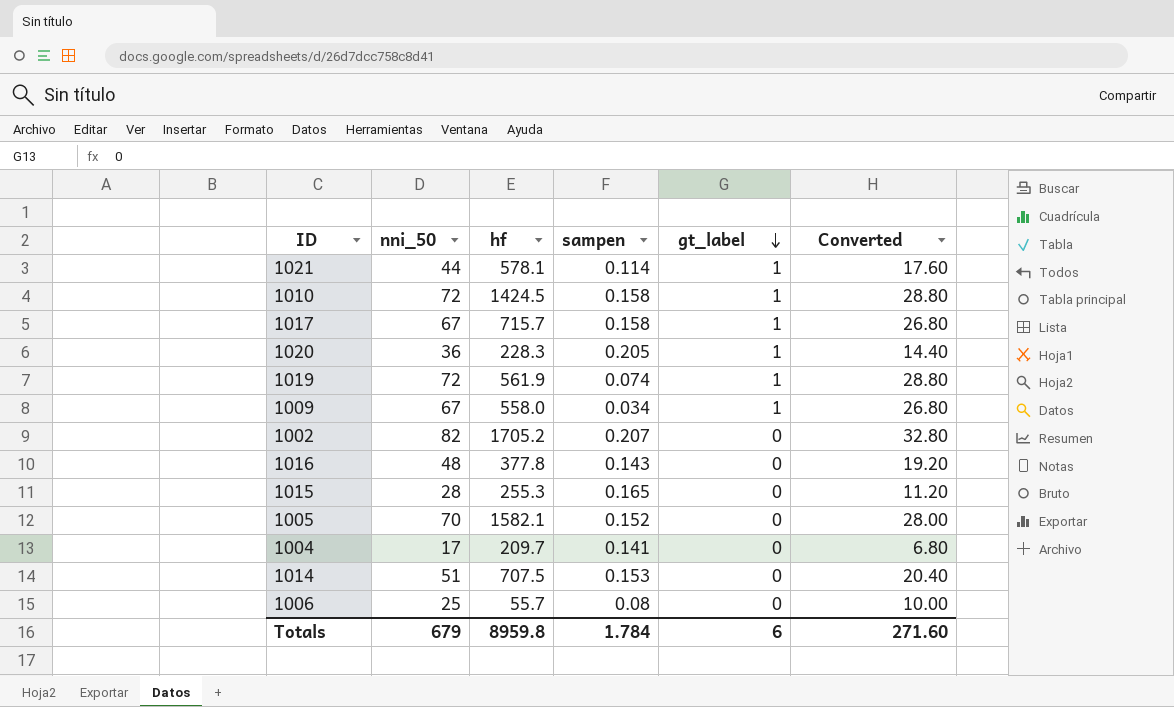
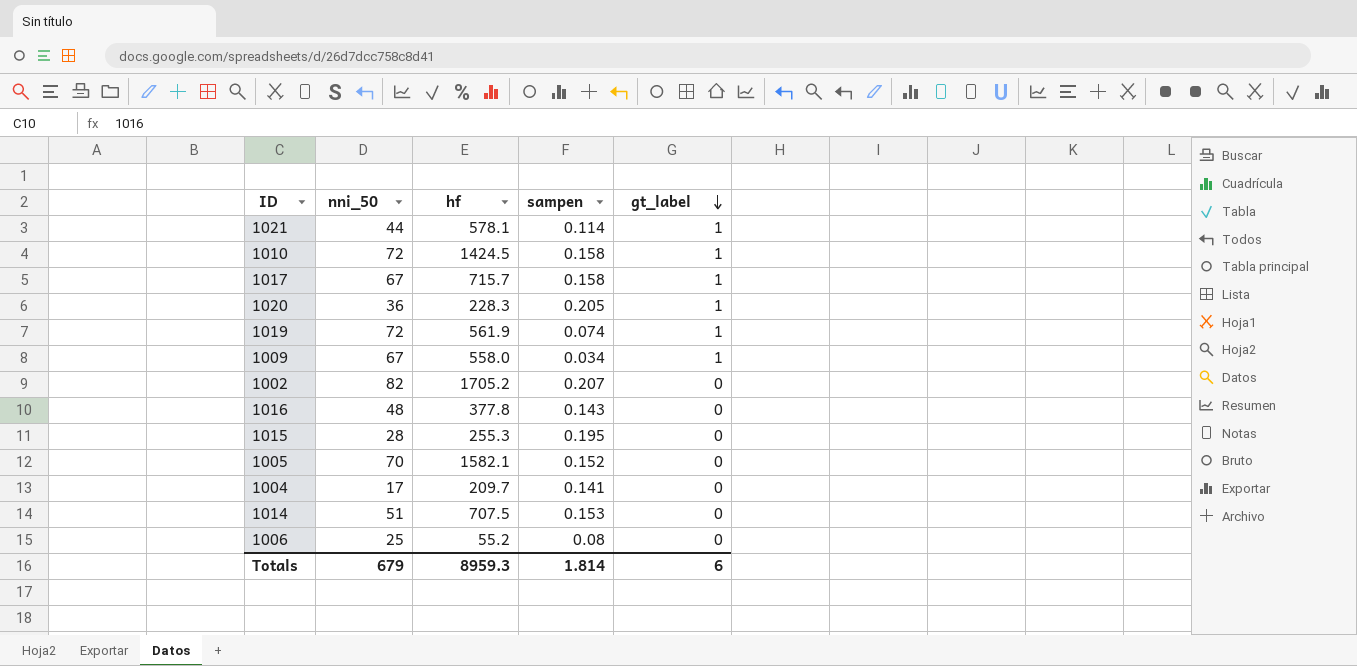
column Converted | formula: [nni_50] * 0.4 -> none
1015 | sampen: 0.165 -> 0.195
1006 | hf: 55.7 -> 55.2
Totals | hf: 8959.8 -> 8959.3
Totals | sampen: 1.784 -> 1.814

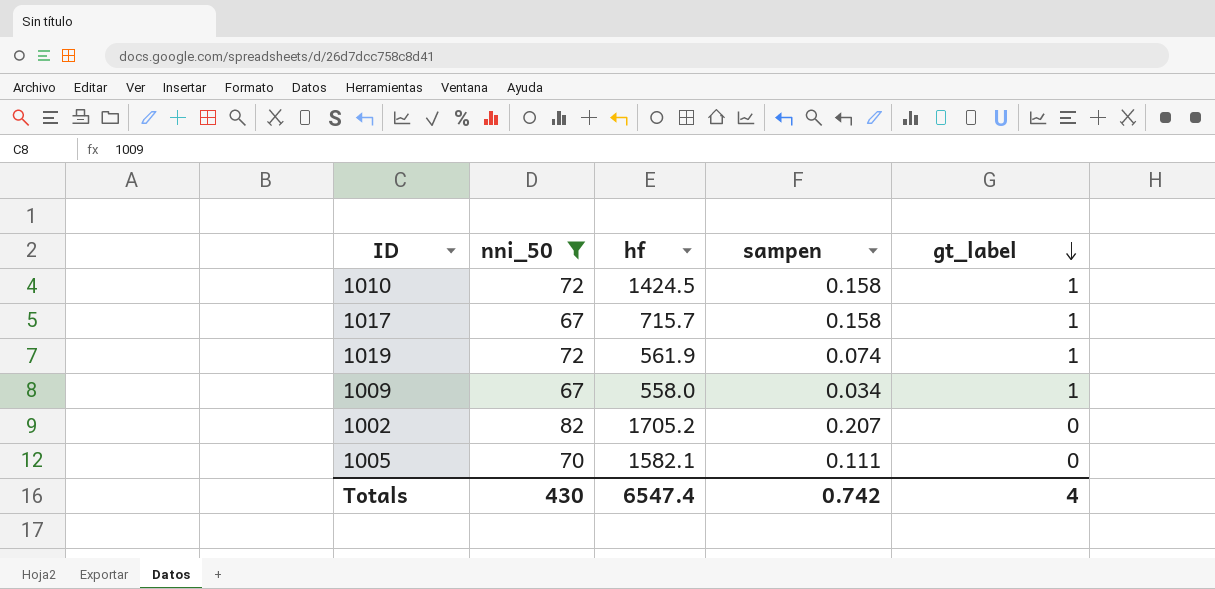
filter: none -> nni_50 >= 67
1005 | sampen: 0.152 -> 0.111
Totals | nni_50: 679 -> 430
Totals | hf: 8959.3 -> 6547.4
Totals | sampen: 1.814 -> 0.742
Totals | gt_label: 6 -> 4

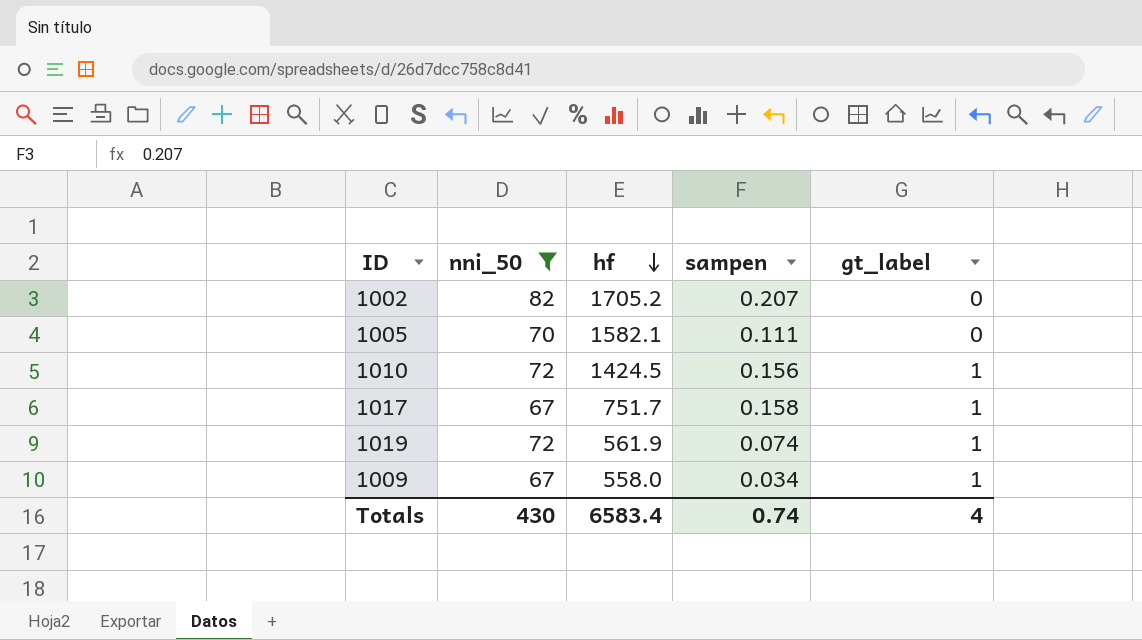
row order: gt_label descending -> hf descending
1010 | sampen: 0.158 -> 0.156
1017 | hf: 715.7 -> 751.7
Totals | hf: 6547.4 -> 6583.4
Totals | sampen: 0.742 -> 0.74

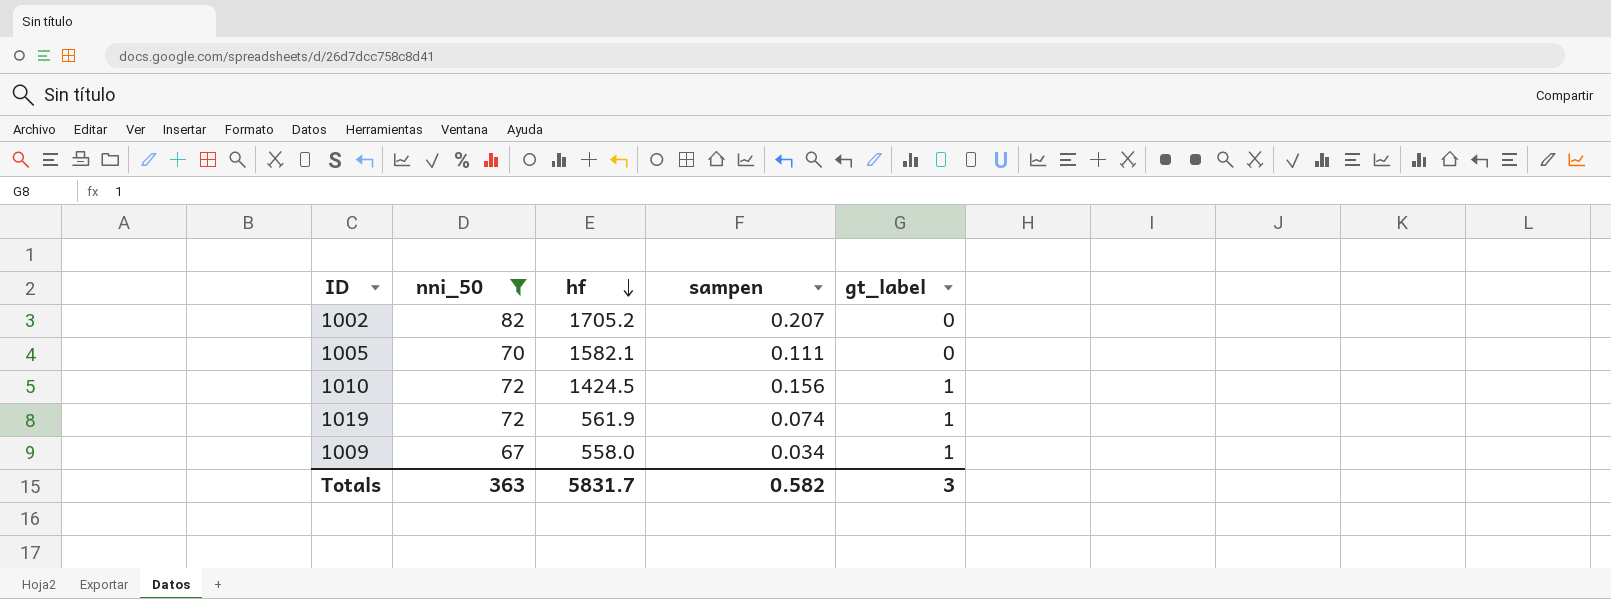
row 1017: 67 | 751.7 | 0.158 | 1 -> none
Totals | nni_50: 430 -> 363
Totals | hf: 6583.4 -> 5831.7
Totals | sampen: 0.74 -> 0.582
Totals | gt_label: 4 -> 3

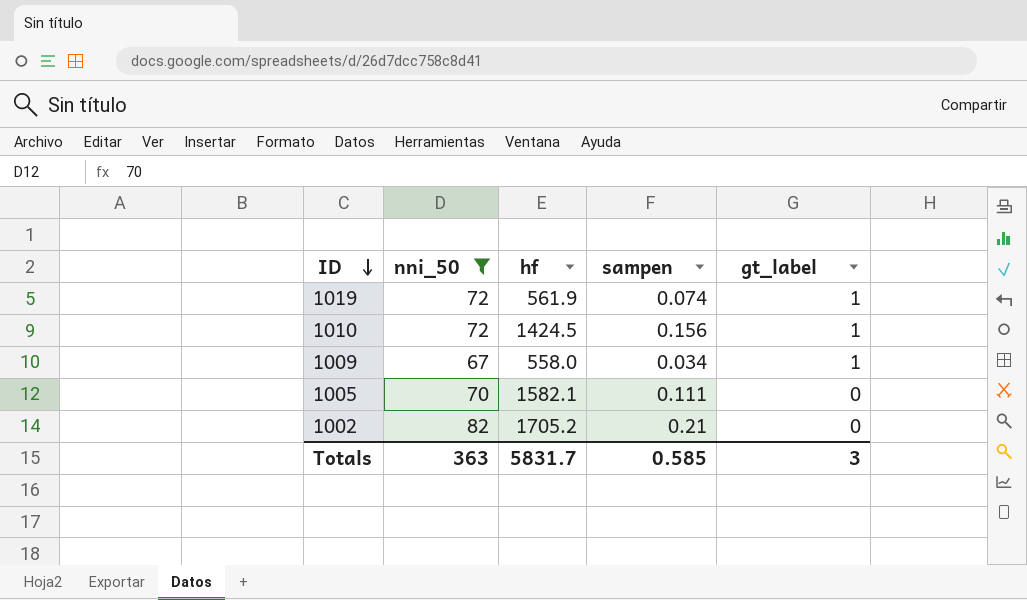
row order: hf descending -> ID descending
1002 | sampen: 0.207 -> 0.21
Totals | sampen: 0.582 -> 0.585

